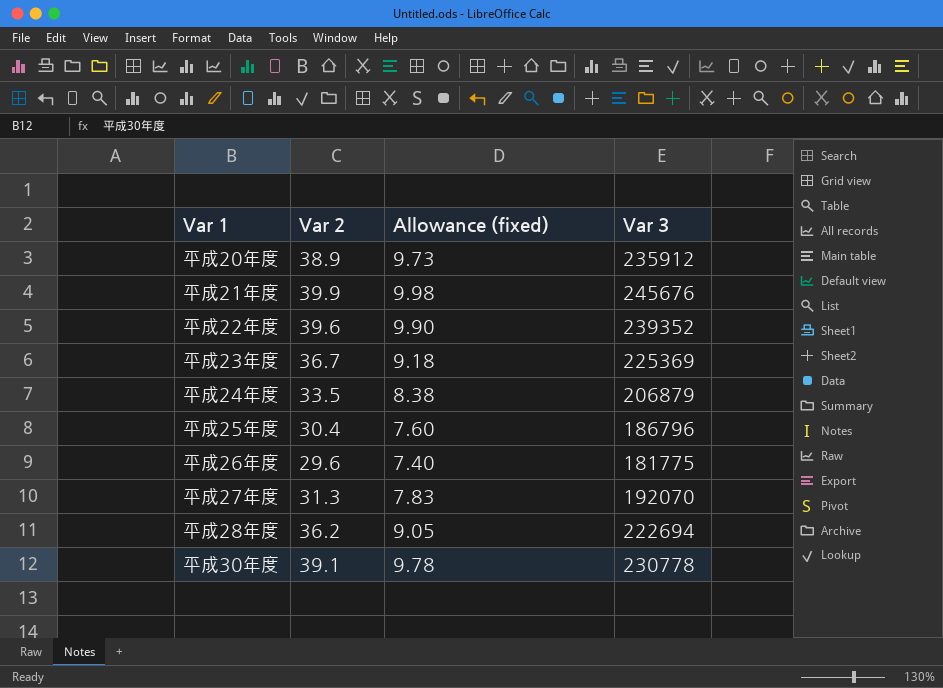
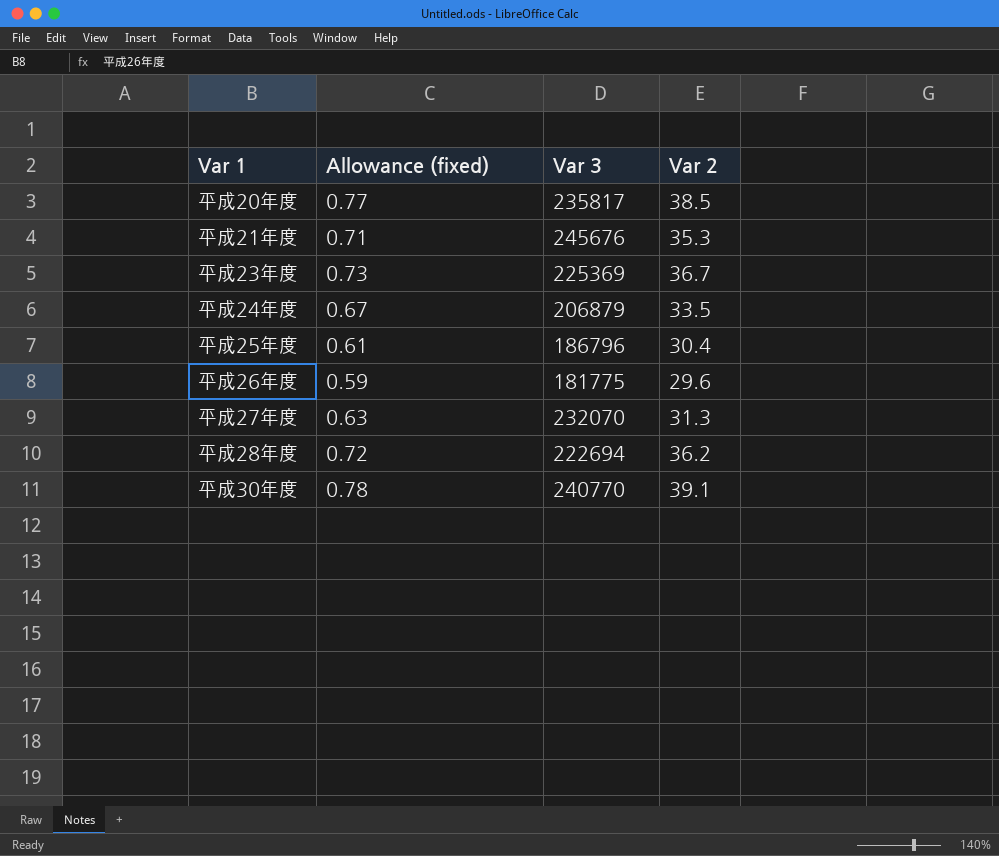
column Allowance (fixed) | formula: [Var 2] * 0.25 -> [Var 2] * 0.02
column Var 2 | position: 2 -> 4
row 平成22年度: 39.6 | 9.90 | 239352 -> none
平成20年度 | Var 3: 235912 -> 235817
平成20年度 | Var 2: 38.9 -> 38.5
平成21年度 | Var 2: 39.9 -> 35.3
平成27年度 | Var 3: 192070 -> 232070
平成30年度 | Var 3: 230778 -> 240770

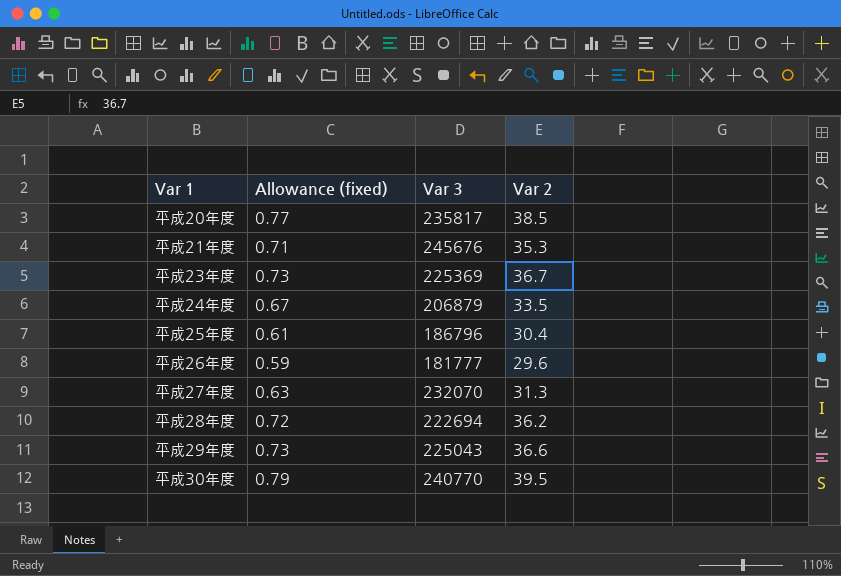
平成26年度 | Var 3: 181775 -> 181777
row 平成29年度: none -> 0.73 | 225043 | 36.6
平成30年度 | Allowance (fixed): 0.78 -> 0.79
平成30年度 | Var 2: 39.1 -> 39.5

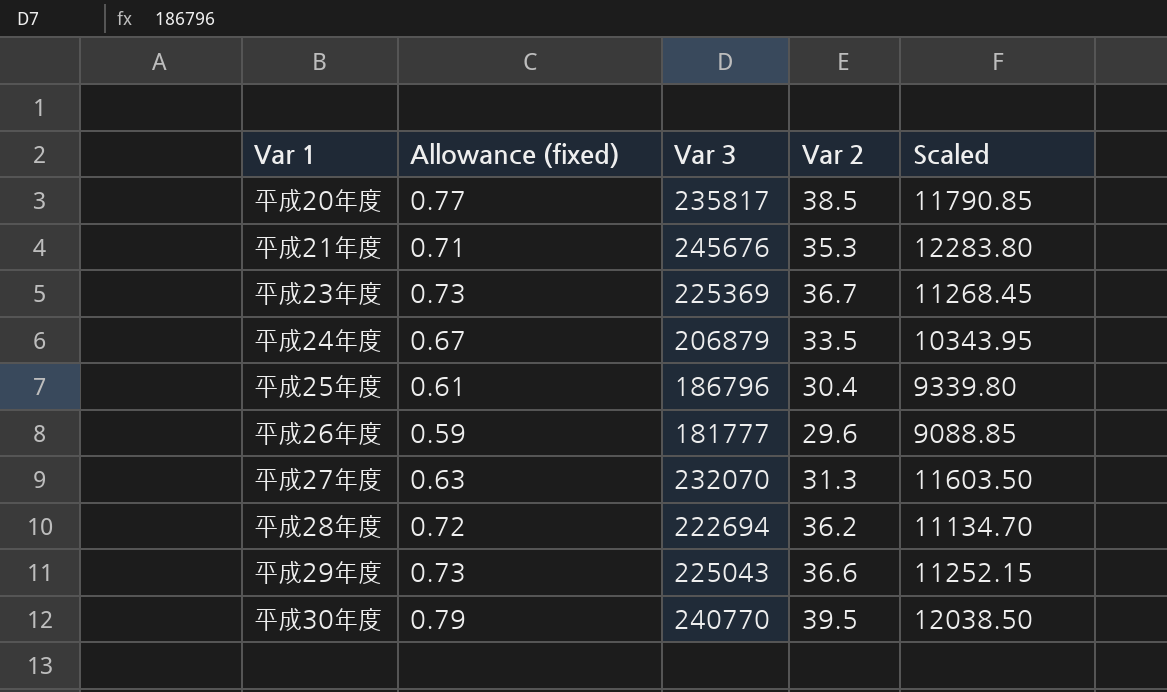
column Scaled | formula: none -> [Var 3] * 0.05

